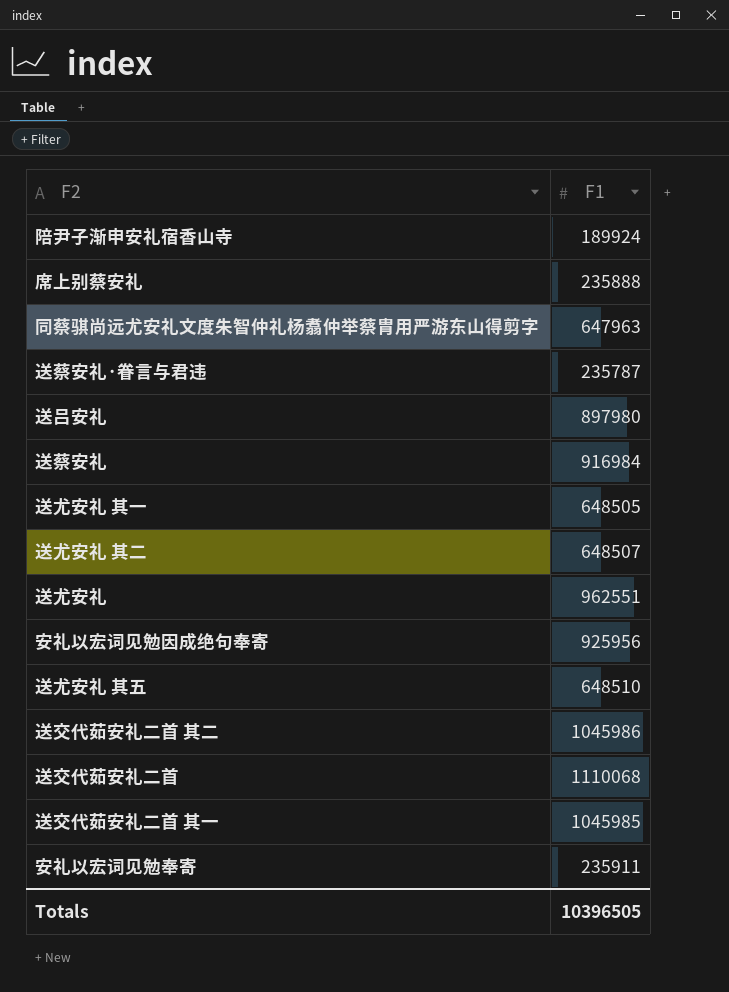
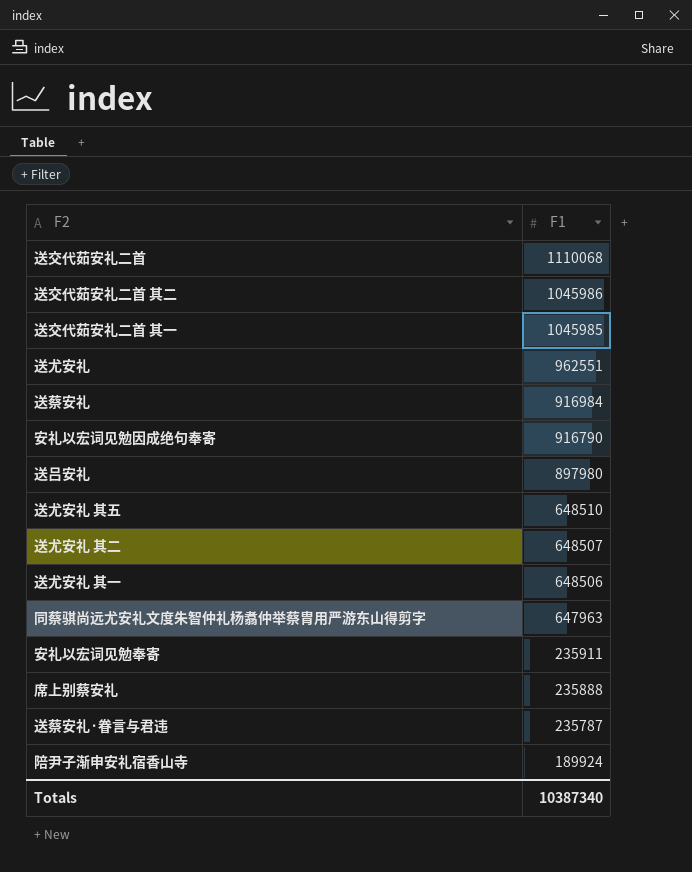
row order: none -> F1 descending
安礼以宏词见勉因成绝句奉寄 | F1: 925956 -> 916790
送尤安礼 其一 | F1: 648505 -> 648506
Totals | F1: 10396505 -> 10387340

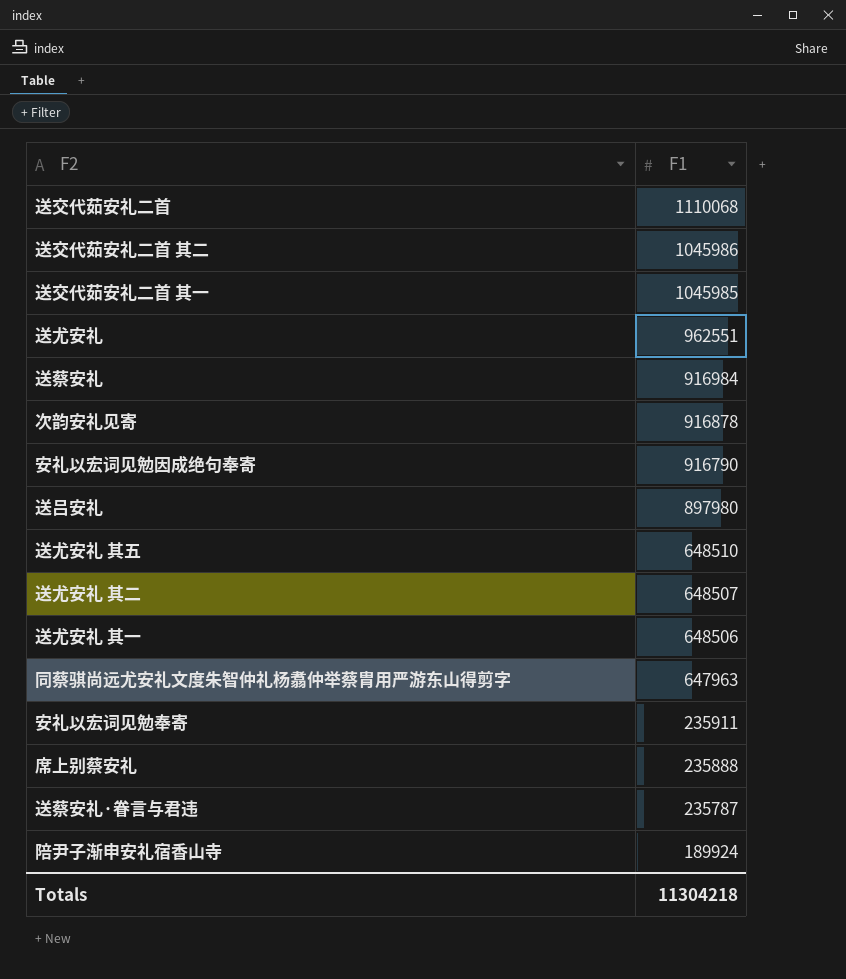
row 次韵安礼见寄: none -> 916878
Totals | F1: 10387340 -> 11304218

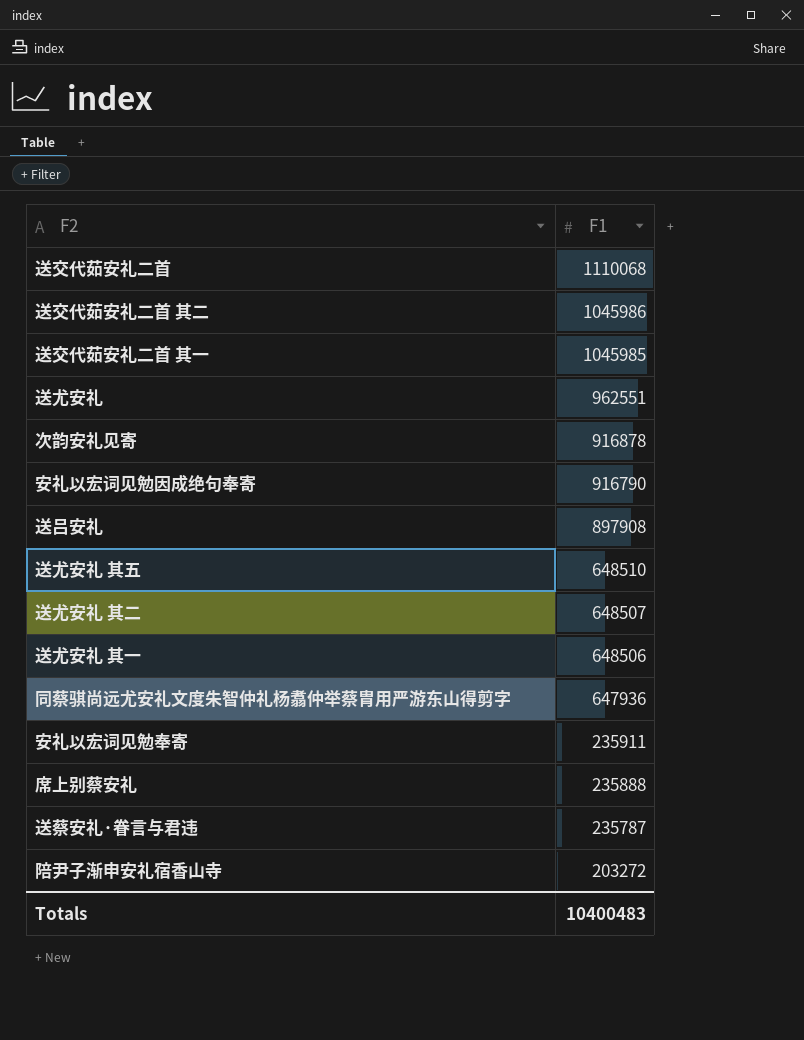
row 送蔡安礼: 916984 -> none
送吕安礼 | F1: 897980 -> 897908
同蔡骐尚远尤安礼文度朱智仲礼杨翥仲举蔡胄用严游东山得剪字 | F1: 647963 -> 647936
陪尹子渐申安礼宿香山寺 | F1: 189924 -> 203272
Totals | F1: 11304218 -> 10400483

